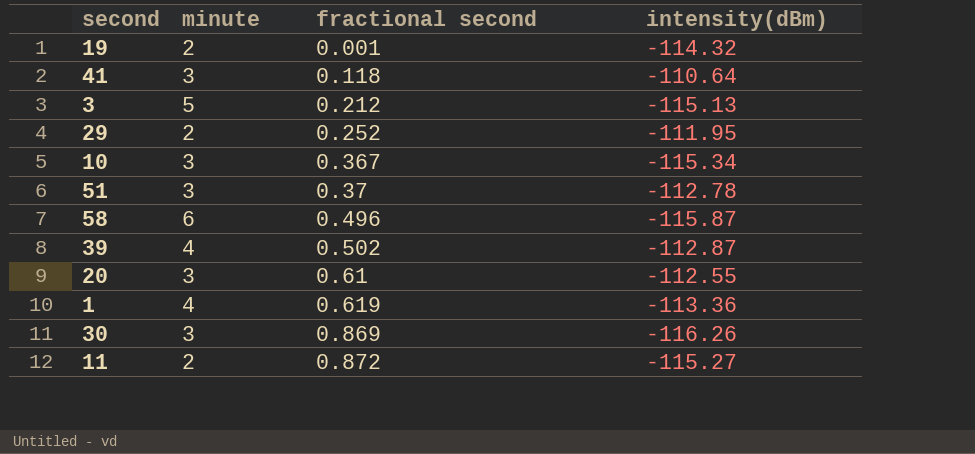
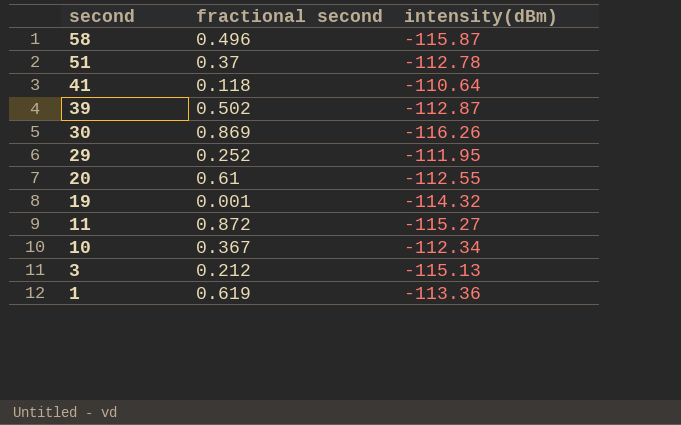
row order: fractional second ascending -> second descending
column minute | position: 2 -> none
10 | intensity(dBm): -115.34 -> -112.34

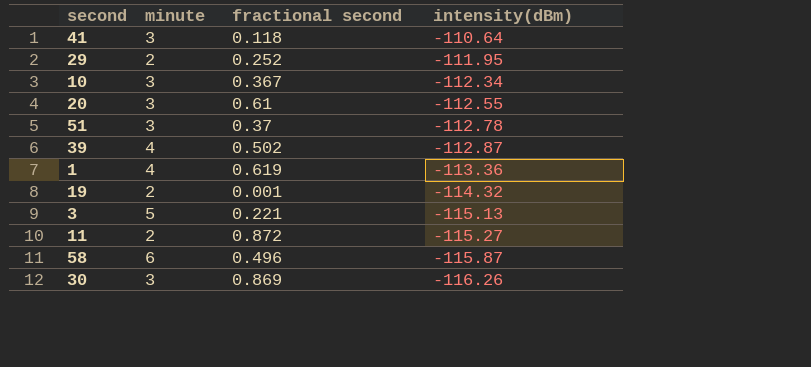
row order: second descending -> intensity(dBm) descending
column minute | position: none -> 2
3 | fractional second: 0.212 -> 0.221

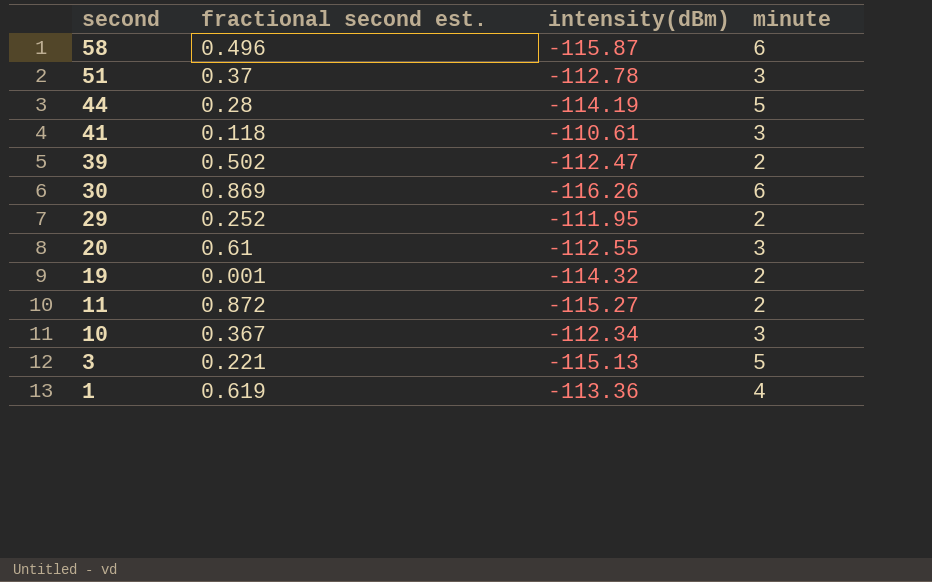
row order: intensity(dBm) descending -> second descending
column name: fractional second -> fractional second est.
column minute | position: 2 -> 4
row 44: none -> 0.28 | -114.19 | 5
41 | intensity(dBm): -110.64 -> -110.61
39 | intensity(dBm): -112.87 -> -112.47
39 | minute: 4 -> 2
30 | minute: 3 -> 6

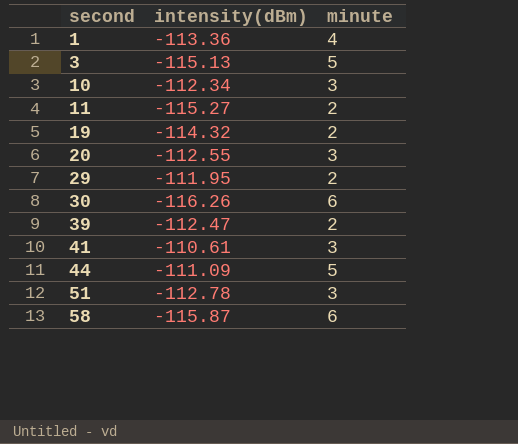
row order: second descending -> second ascending
column fractional second est. | position: 2 -> none
44 | intensity(dBm): -114.19 -> -111.09

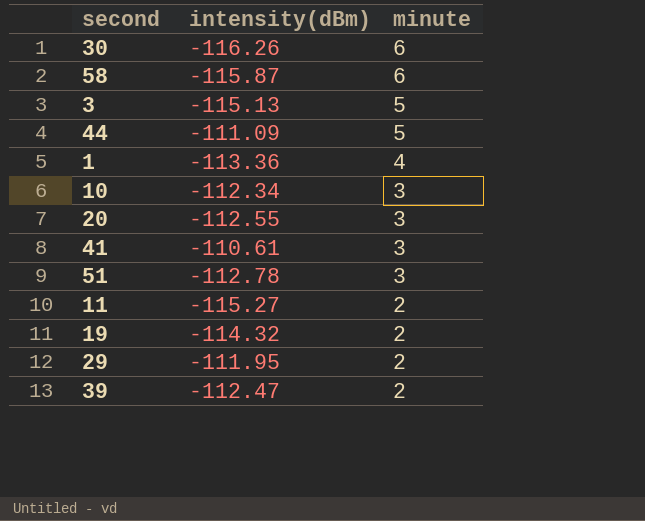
row order: second ascending -> minute descending

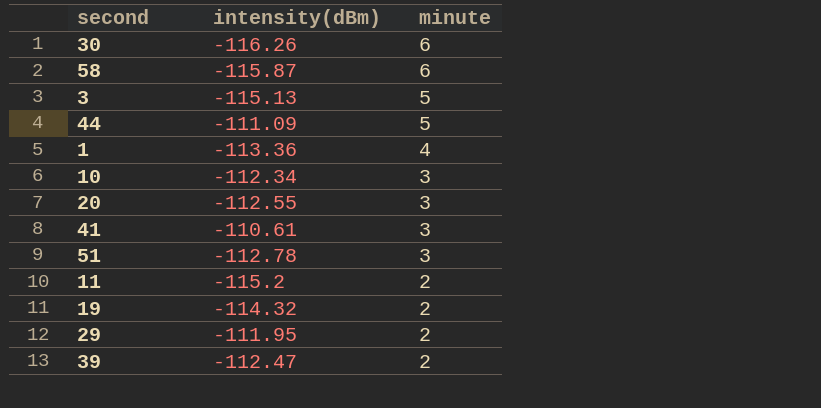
11 | intensity(dBm): -115.27 -> -115.2

